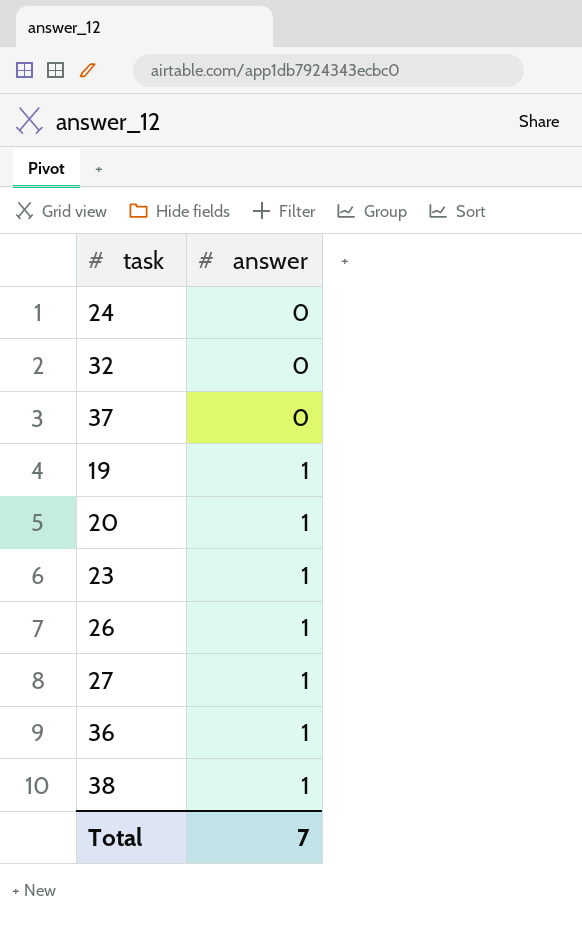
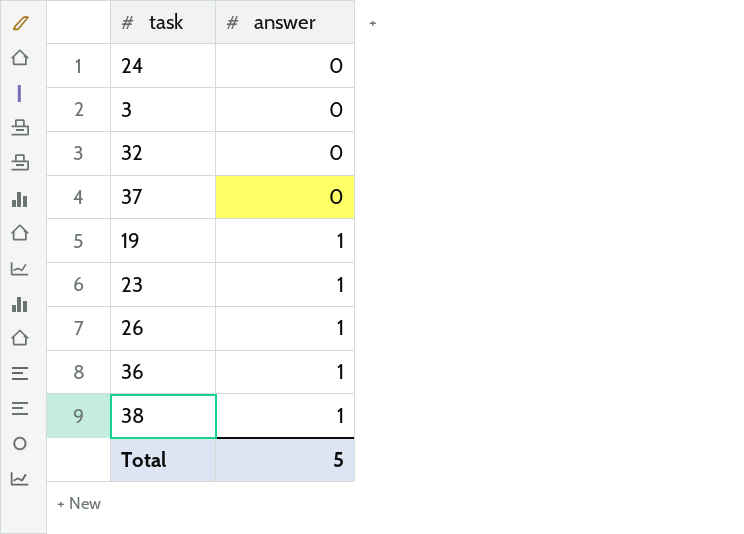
row 20: 1 -> none
row 27: 1 -> none
row 3: none -> 0
Total | answer: 7 -> 5

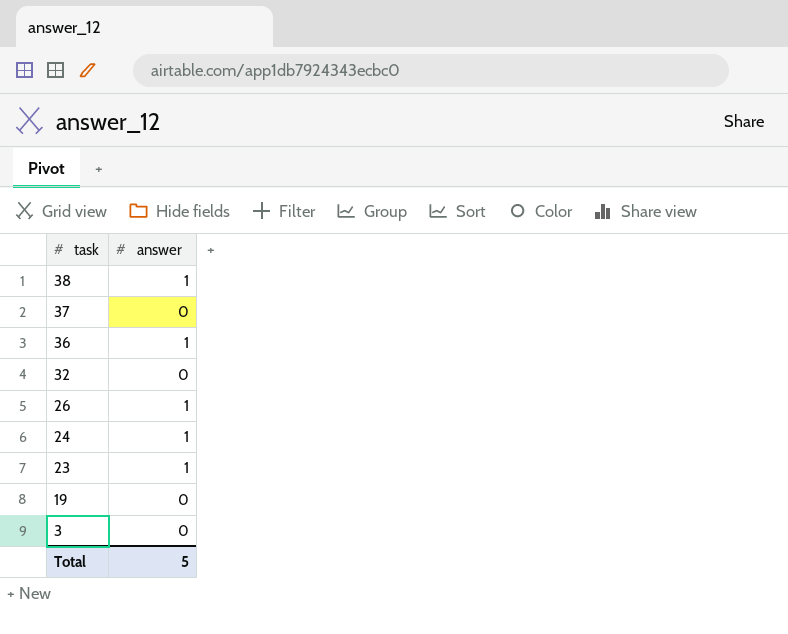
row order: answer ascending -> task descending
24 | answer: 0 -> 1
19 | answer: 1 -> 0

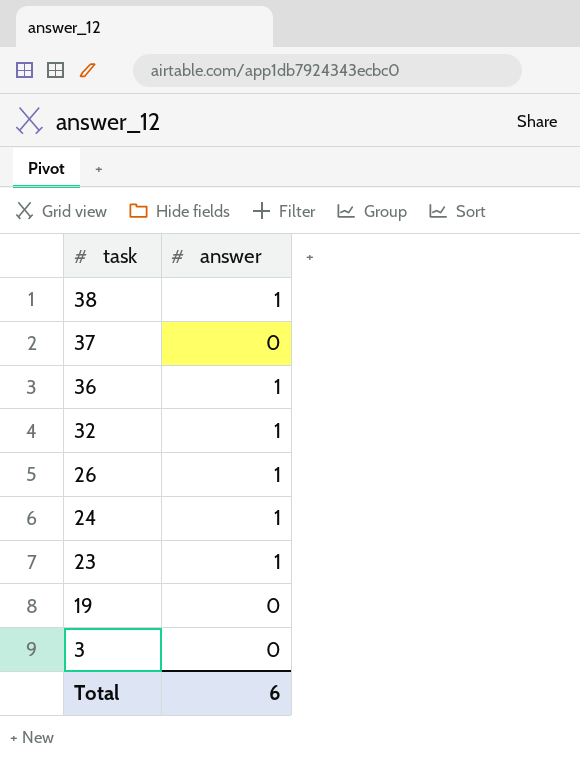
32 | answer: 0 -> 1
Total | answer: 5 -> 6

